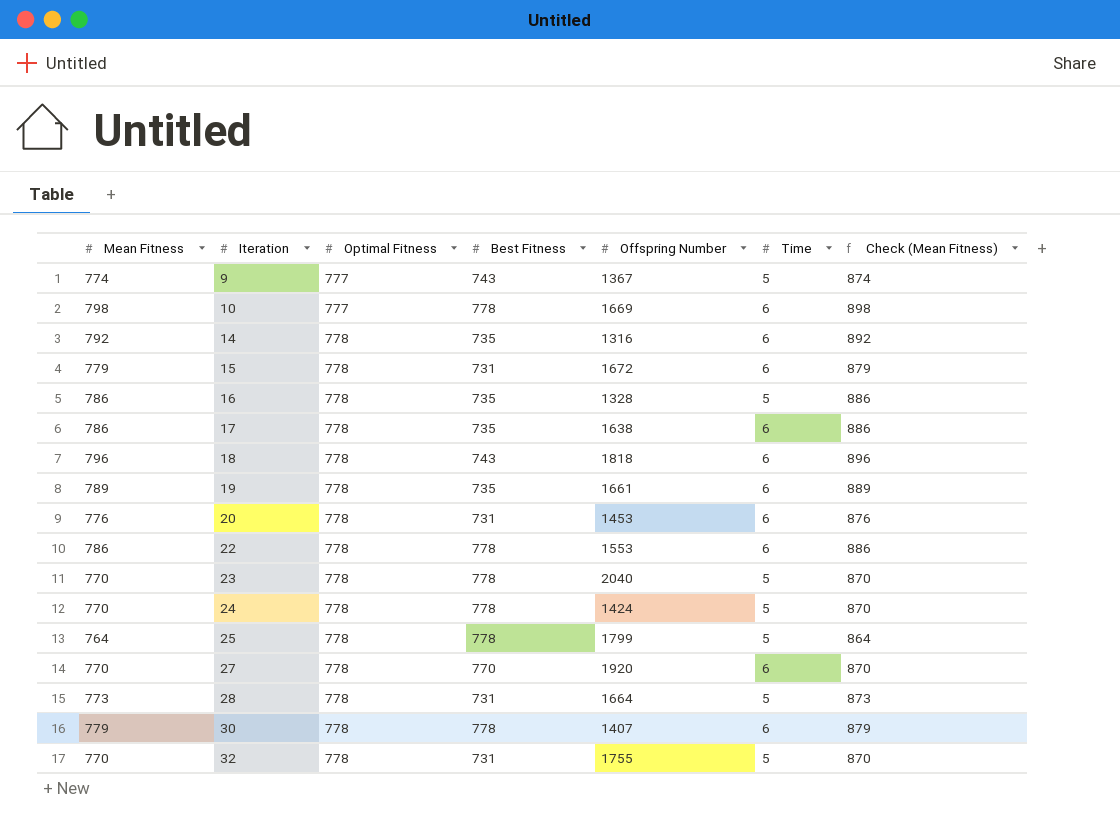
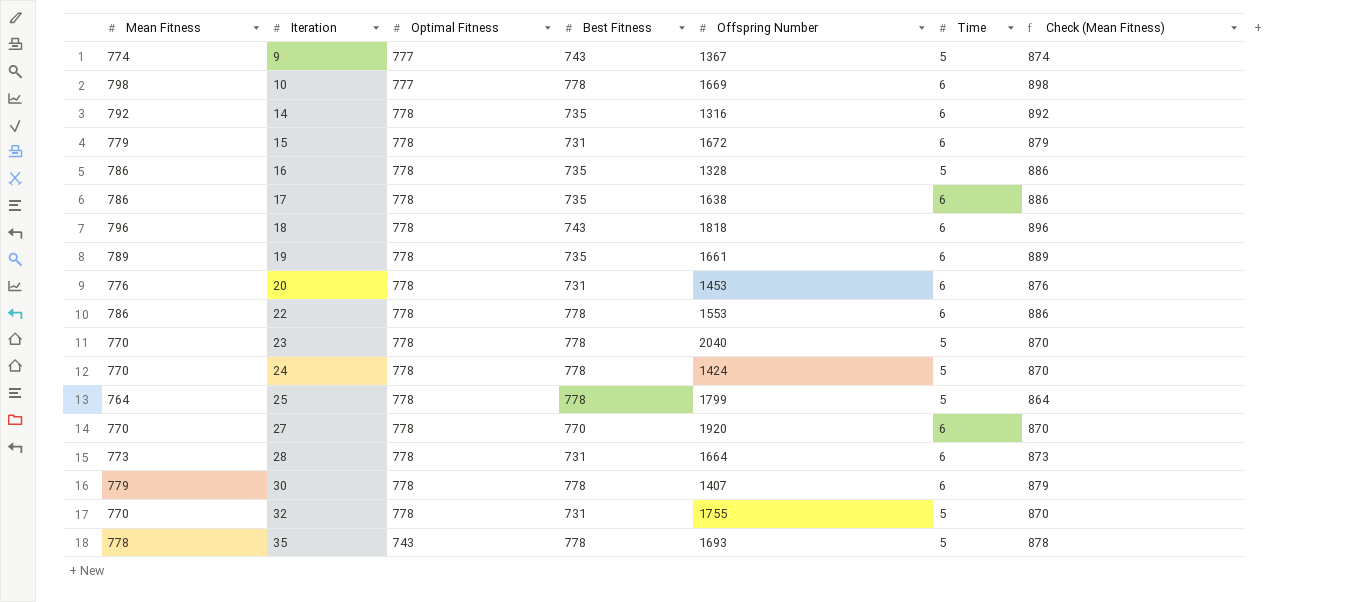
28 | Time: 5 -> 6
row 35: none -> 778 | 743 | 778 | 1693 | 5 | 878

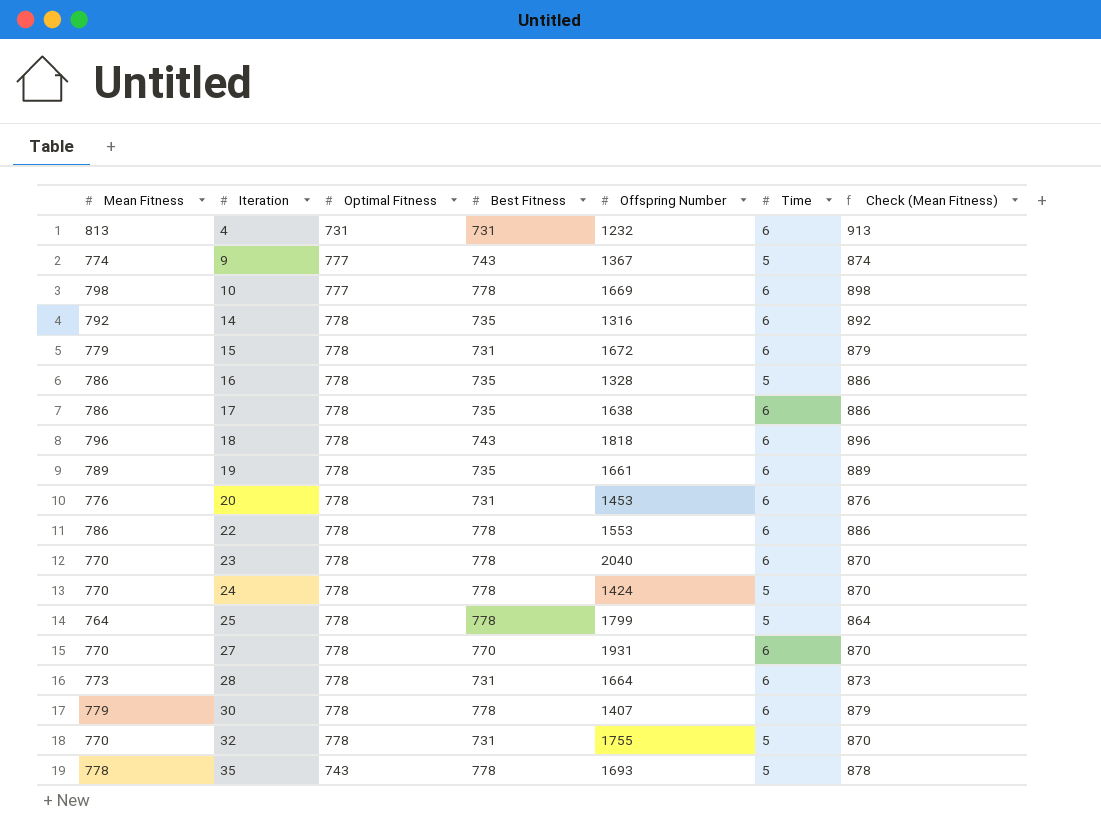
row 4: none -> 813 | 731 | 731 | 1232 | 6 | 913
23 | Time: 5 -> 6
27 | Offspring Number: 1920 -> 1931

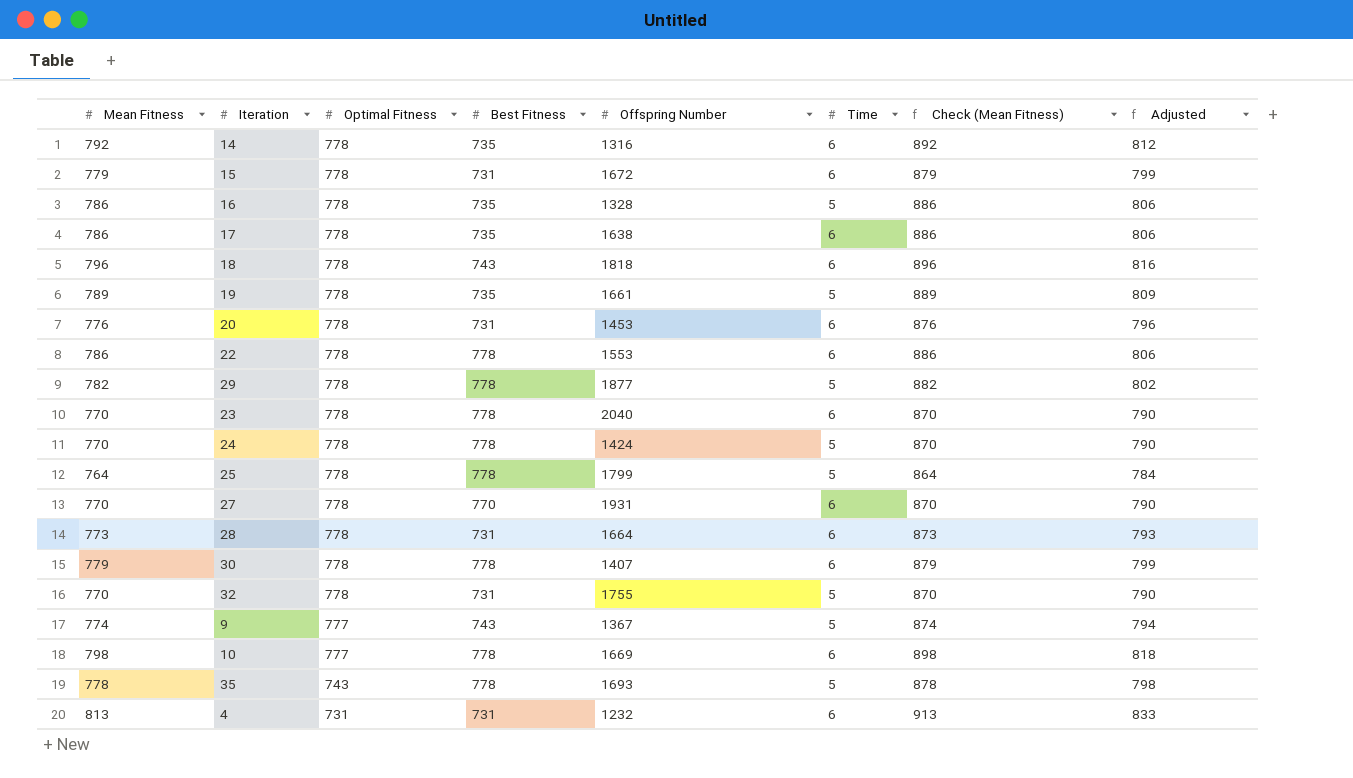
row order: Iteration ascending -> Optimal Fitness descending
column Adjusted | formula: none -> [Mean Fitness] + 20
19 | Time: 6 -> 5
row 29: none -> 782 | 778 | 778 | 1877 | 5 | 882 | 802

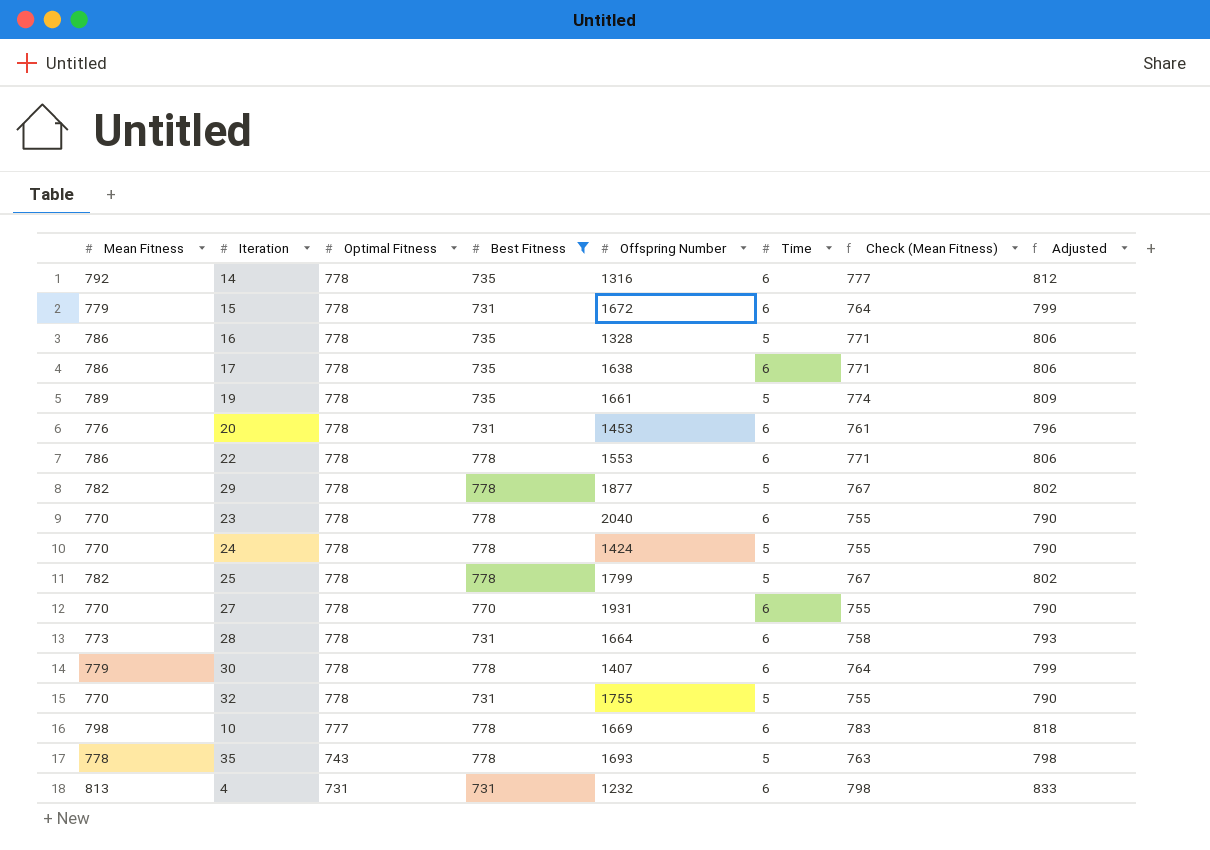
filter: none -> Best Fitness != 743
column Check (Mean Fitness) | formula: [Mean Fitness] + 100 -> [Mean Fitness] - 15
25 | Mean Fitness: 764 -> 782
25 | Adjusted: 784 -> 802

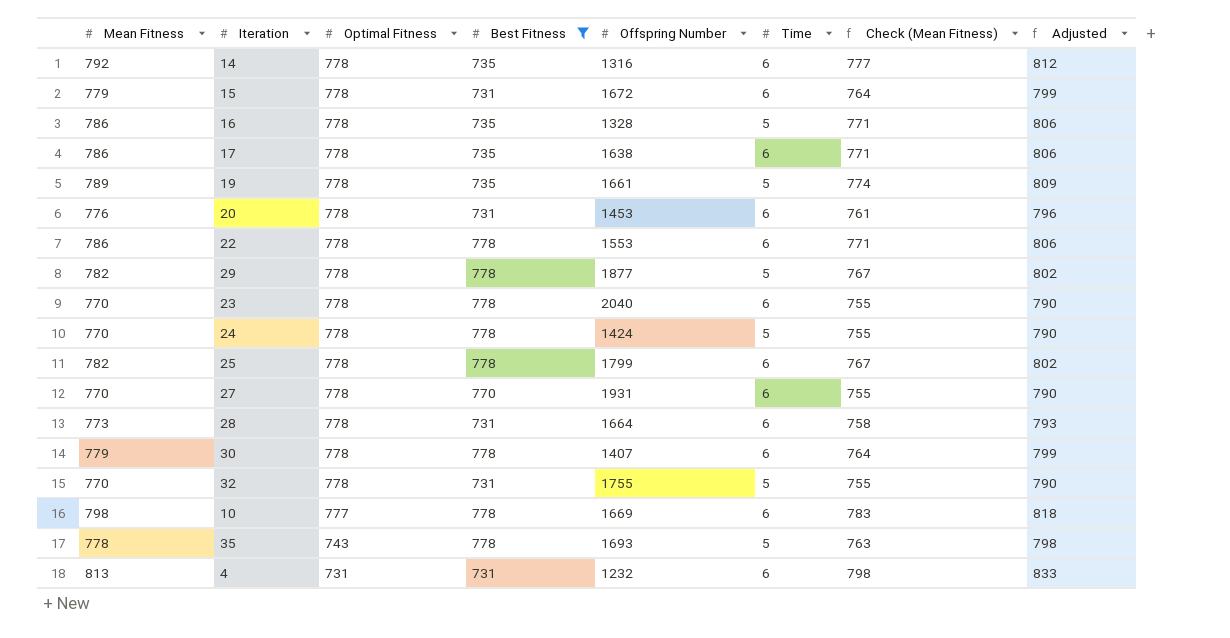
25 | Time: 5 -> 6

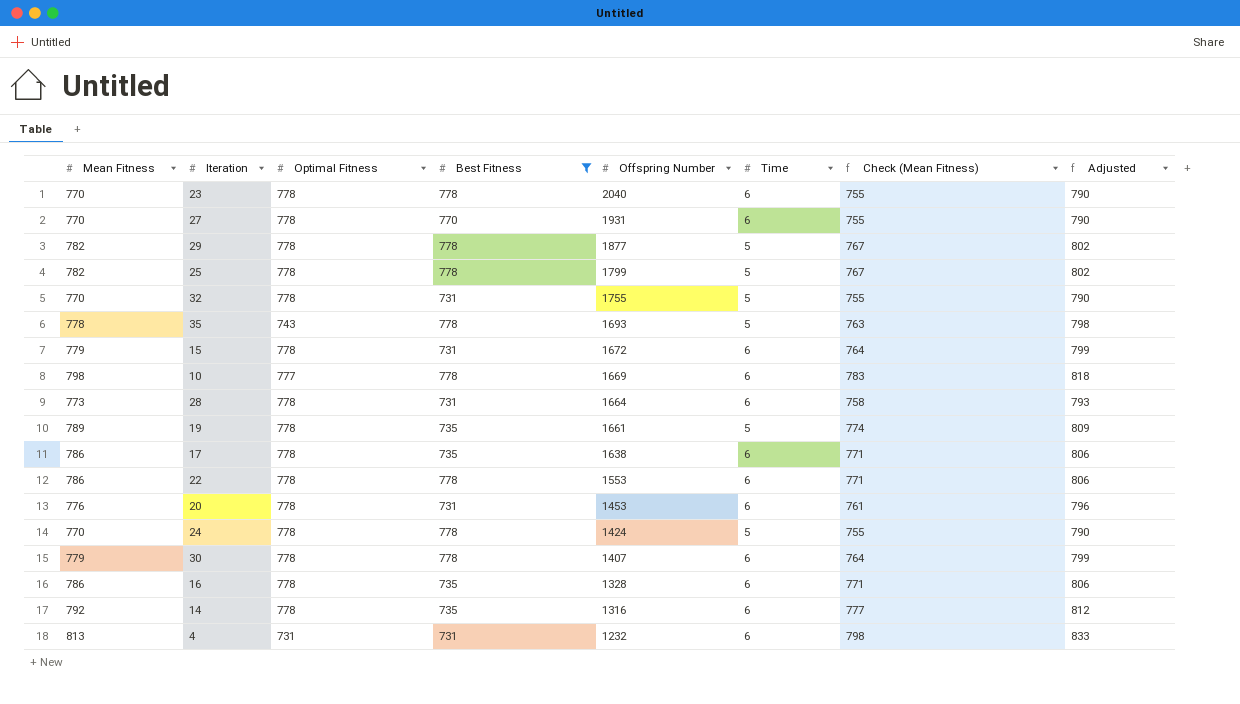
row order: Optimal Fitness descending -> Offspring Number descending
25 | Time: 6 -> 5
16 | Time: 5 -> 6

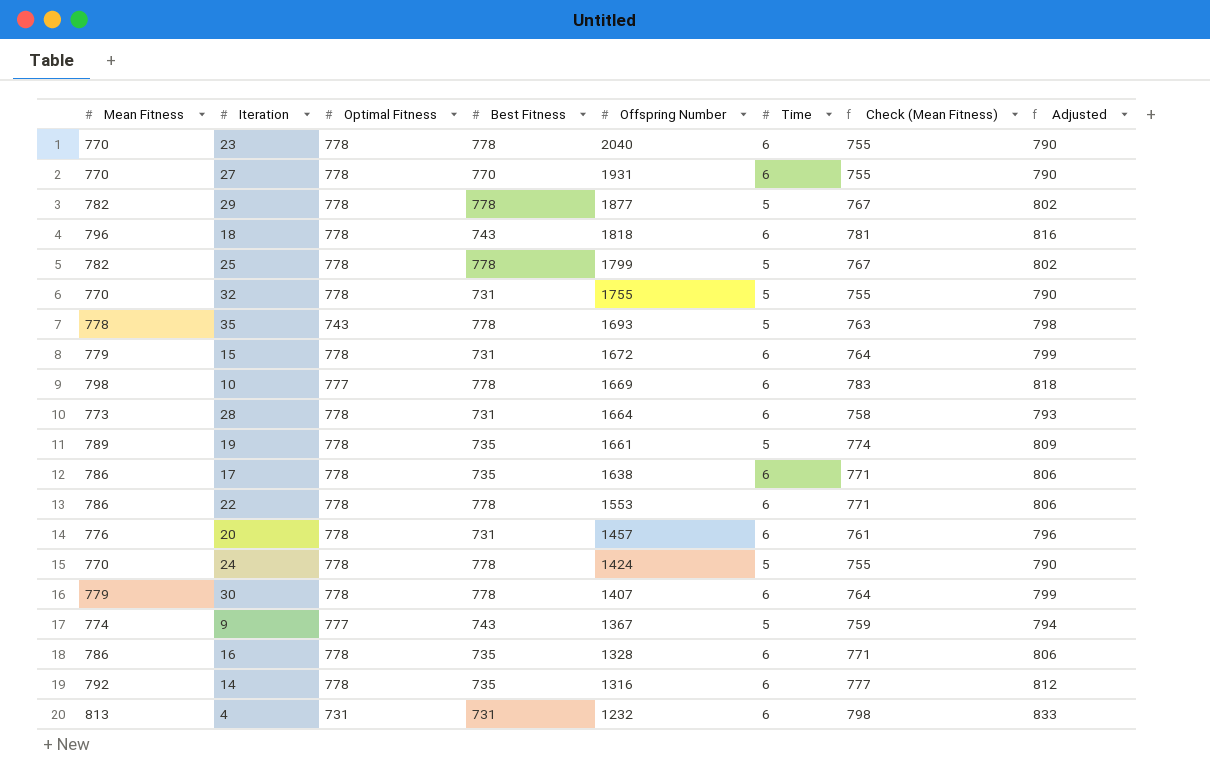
filter: Best Fitness != 743 -> none
20 | Offspring Number: 1453 -> 1457

